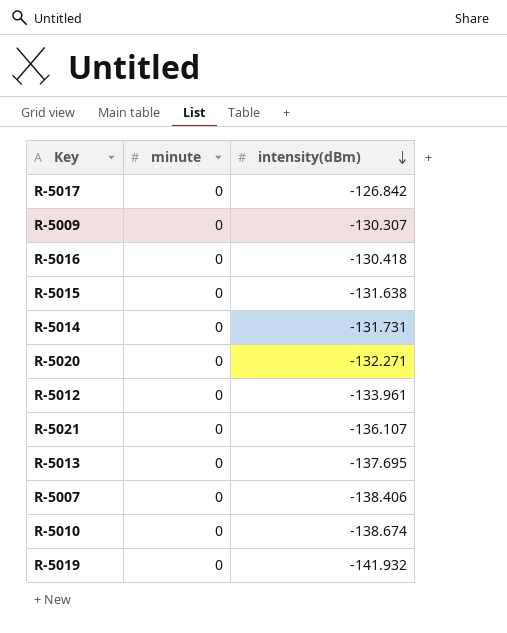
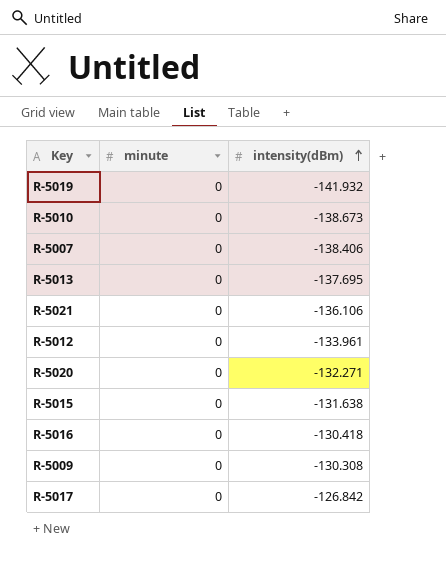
row order: intensity(dBm) descending -> intensity(dBm) ascending
row R-5014: 0 | -131.731 -> none
R-5010 | intensity(dBm): -138.674 -> -138.673
R-5021 | intensity(dBm): -136.107 -> -136.106
R-5009 | intensity(dBm): -130.307 -> -130.308

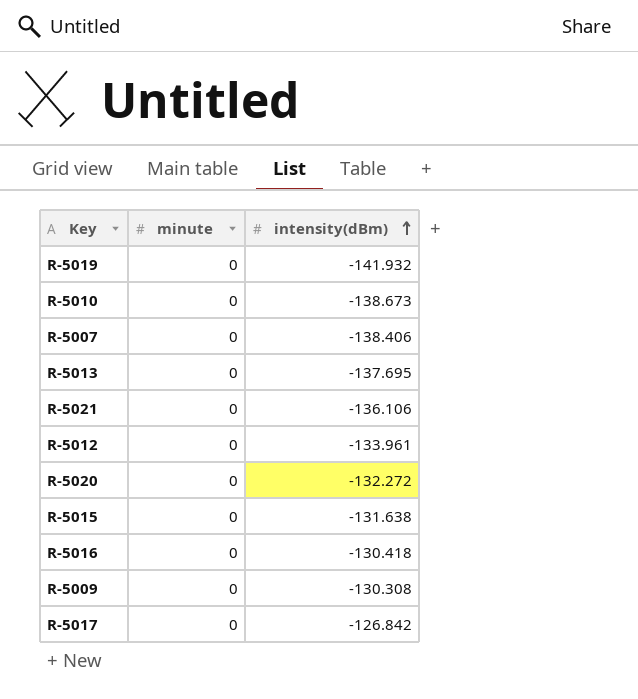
R-5020 | intensity(dBm): -132.271 -> -132.272

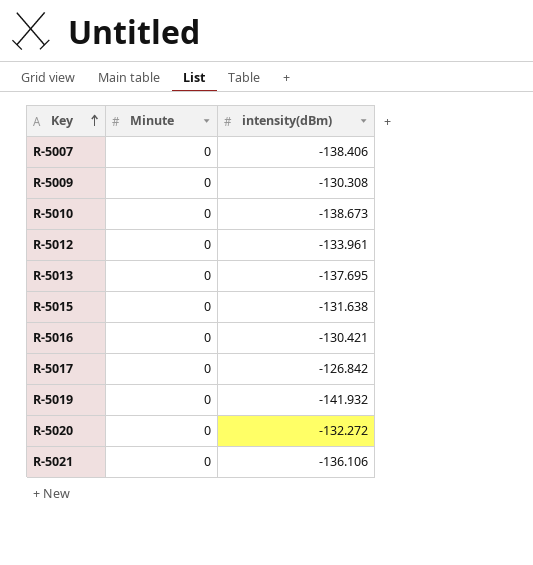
row order: intensity(dBm) ascending -> Key ascending
column name: minute -> Minute
R-5016 | intensity(dBm): -130.418 -> -130.421

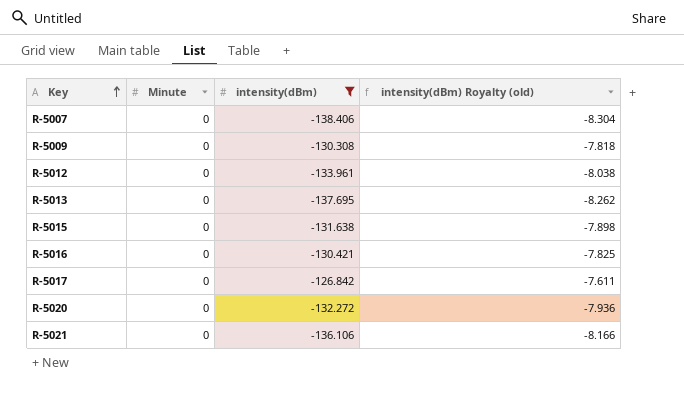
filter: none -> intensity(dBm) >= -138.406
column intensity(dBm) Royalty (old) | formula: none -> [intensity(dBm)] * 0.06

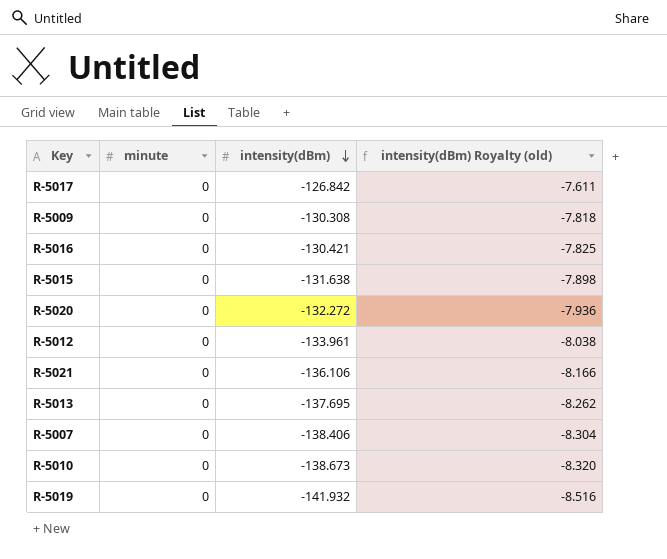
filter: intensity(dBm) >= -138.406 -> none
row order: Key ascending -> intensity(dBm) descending
column name: Minute -> minute

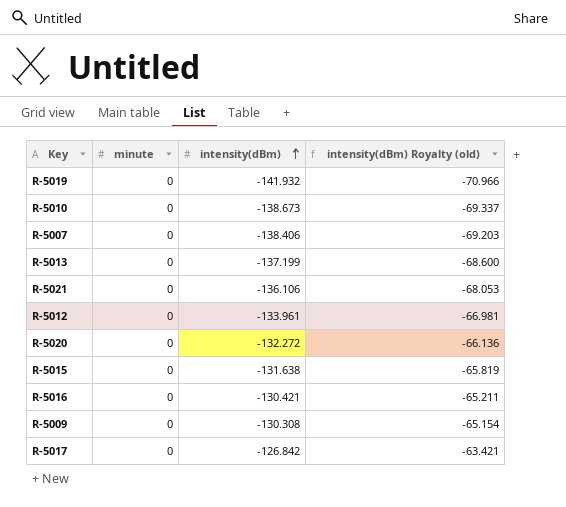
row order: intensity(dBm) descending -> intensity(dBm) ascending
column intensity(dBm) Royalty (old) | formula: [intensity(dBm)] * 0.06 -> [intensity(dBm)] * 0.5
R-5013 | intensity(dBm): -137.695 -> -137.199

